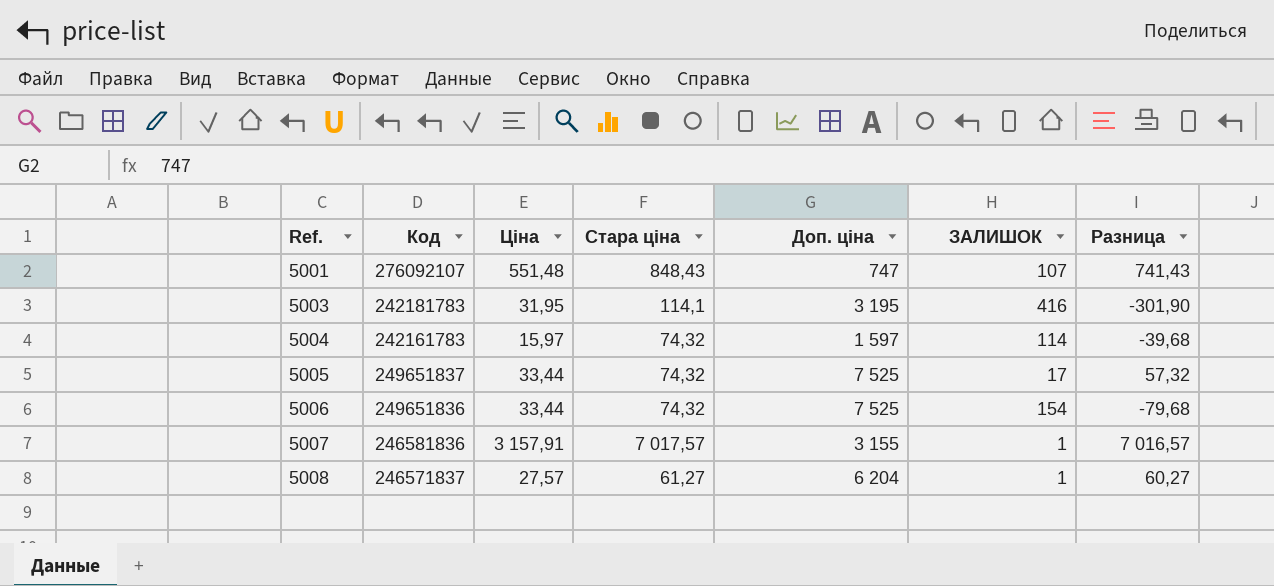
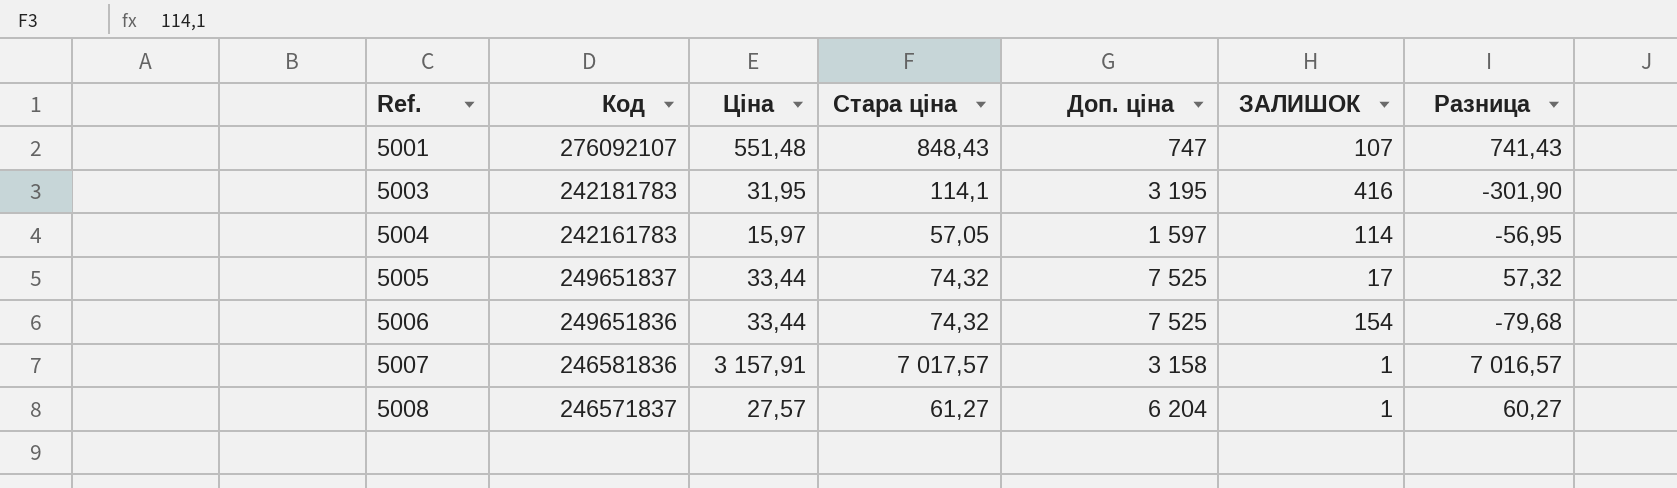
5004 | Стара ціна: 74,32 -> 57,05
5004 | Разница: -39,68 -> -56,95
5007 | Доп. ціна: 3 155 -> 3 158

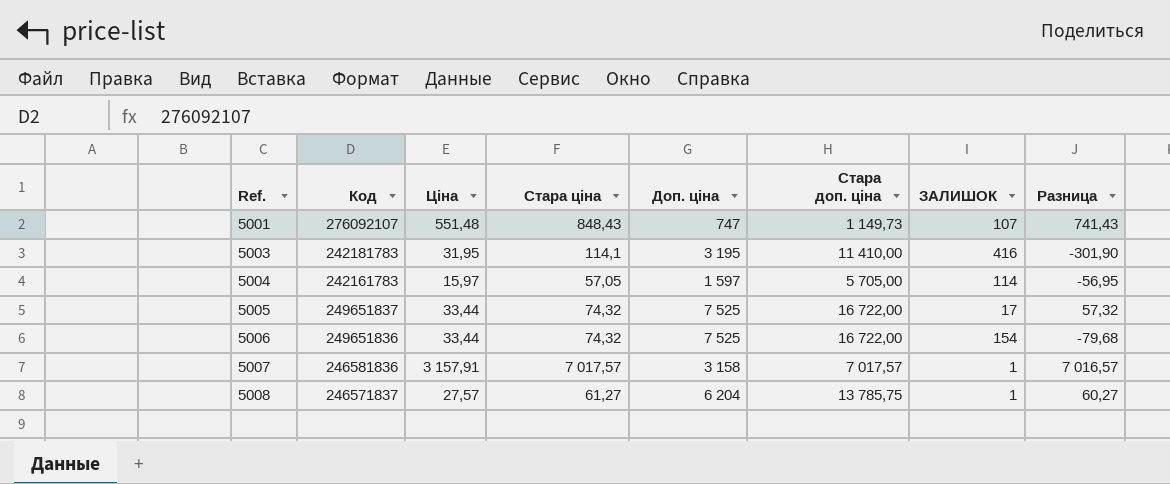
column Стара доп. ціна | position: none -> 6

